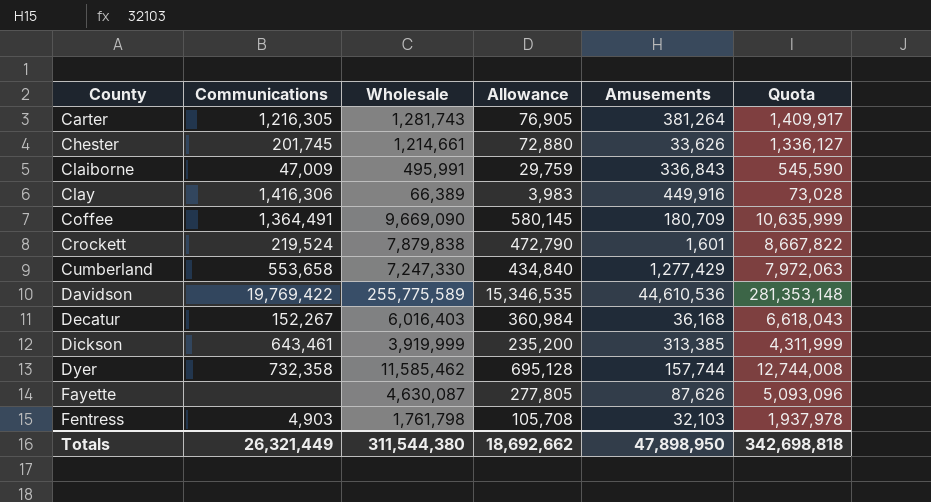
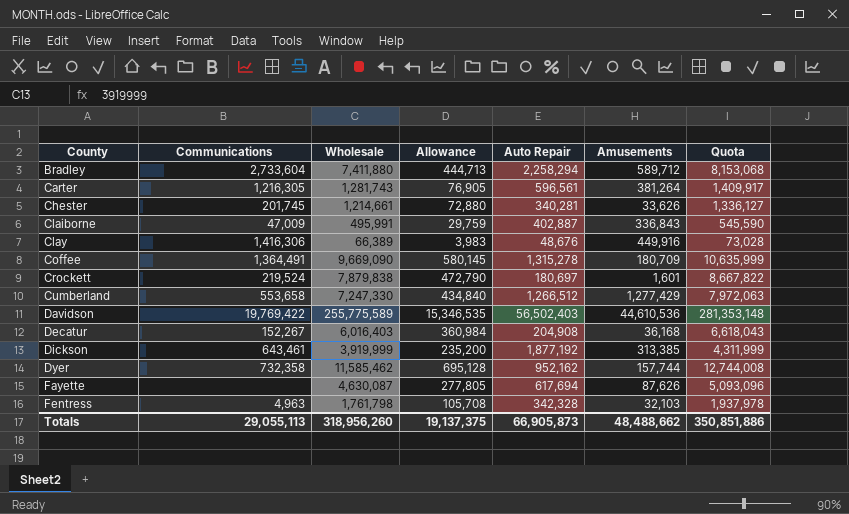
column Auto Repair | position: none -> 5
row Bradley: none -> 2,733,604 | 7,411,880 | 444,713 | 2,258,294 | 589,712 | 8,153,068
Fentress | Communications: 4,903 -> 4,963
Totals | Communications: 26,321,449 -> 29,055,113
Totals | Wholesale: 311,544,380 -> 318,956,260
Totals | Allowance: 18,692,662 -> 19,137,375
Totals | Amusements: 47,898,950 -> 48,488,662
Totals | Quota: 342,698,818 -> 350,851,886

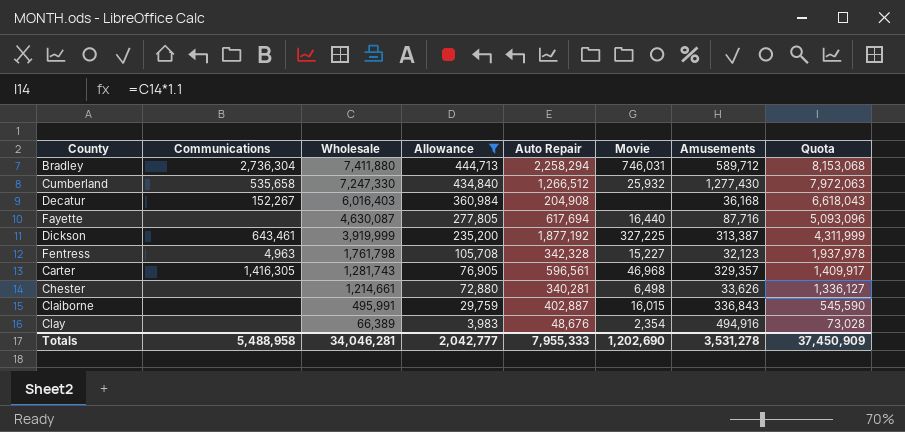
filter: none -> Allowance <= 444,713
row order: County ascending -> Wholesale descending
column Movie | position: none -> 6
Bradley | Communications: 2,733,604 -> 2,736,304
Cumberland | Communications: 553,658 -> 535,658
Cumberland | Amusements: 1,277,429 -> 1,277,430
Fayette | Amusements: 87,626 -> 87,716
Dickson | Amusements: 313,385 -> 313,387
Fentress | Amusements: 32,103 -> 32,123
Carter | Communications: 1,216,305 -> 1,416,305
Carter | Amusements: 381,264 -> 329,357
Chester | Communications: 201,745 -> none
Claiborne | Communications: 47,009 -> none
Clay | Communications: 1,416,306 -> none
Clay | Amusements: 449,916 -> 494,916
Totals | Communications: 29,055,113 -> 5,488,958
Totals | Wholesale: 318,956,260 -> 34,046,281
Totals | Allowance: 19,137,375 -> 2,042,777
Totals | Auto Repair: 66,905,873 -> 7,955,333
Totals | Amusements: 48,488,662 -> 3,531,278
Totals | Quota: 350,851,886 -> 37,450,909

